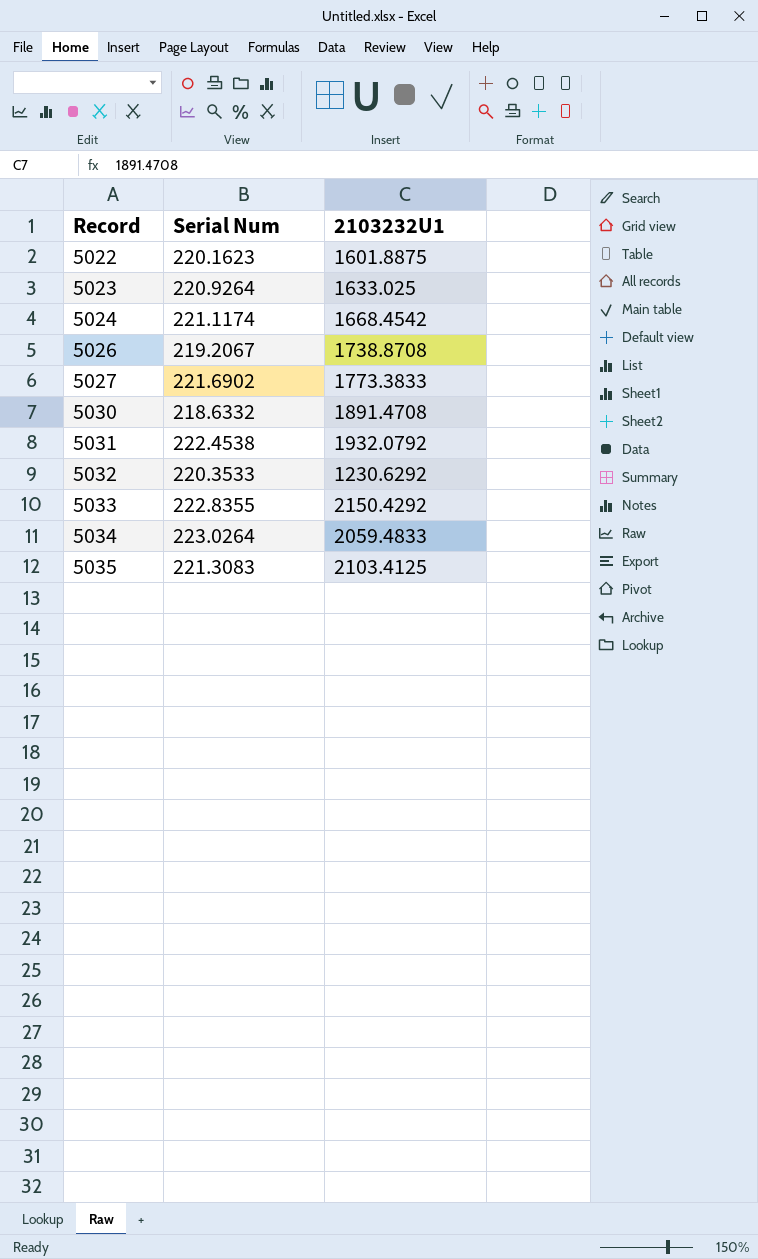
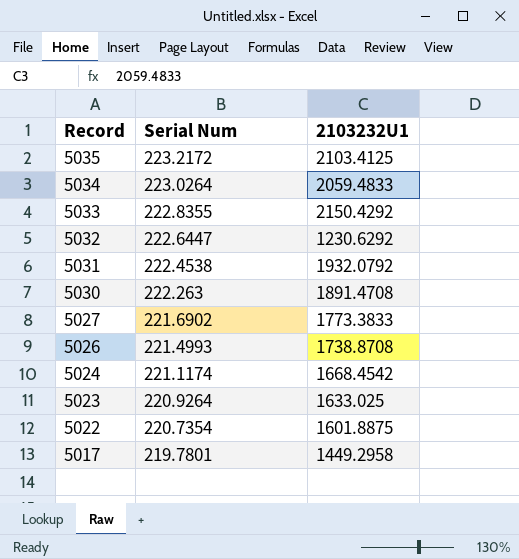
row order: Record ascending -> Record descending
5035 | Serial Num: 221.3083 -> 223.2172
5032 | Serial Num: 220.3533 -> 222.6447
5030 | Serial Num: 218.6332 -> 222.263
5026 | Serial Num: 219.2067 -> 221.4993
5022 | Serial Num: 220.1623 -> 220.7354
row 5017: none -> 219.7801 | 1449.2958

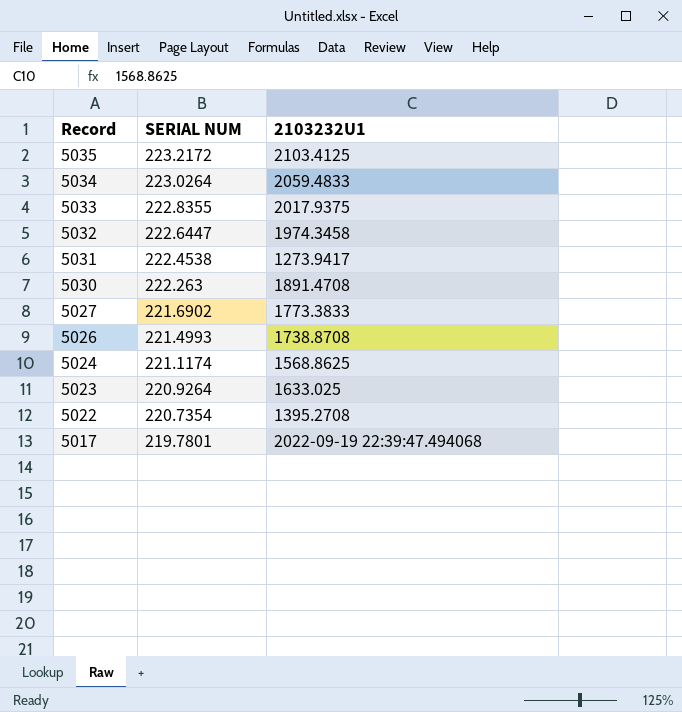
column name: Serial Num -> SERIAL NUM
5033 | 2103232U1: 2150.4292 -> 2017.9375
5032 | 2103232U1: 1230.6292 -> 1974.3458
5031 | 2103232U1: 1932.0792 -> 1273.9417
5024 | 2103232U1: 1668.4542 -> 1568.8625
5022 | 2103232U1: 1601.8875 -> 1395.2708
5017 | 2103232U1: 1449.2958 -> 2022-09-19 22:39:47.494068

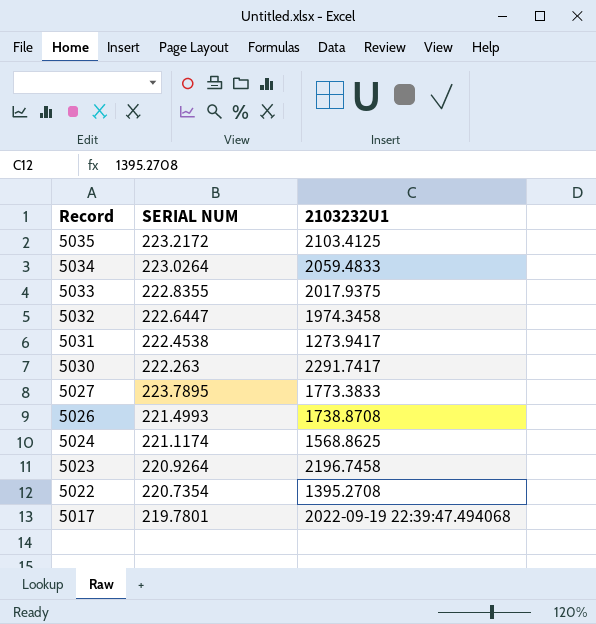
5030 | 2103232U1: 1891.4708 -> 2291.7417
5027 | SERIAL NUM: 221.6902 -> 223.7895
5023 | 2103232U1: 1633.025 -> 2196.7458

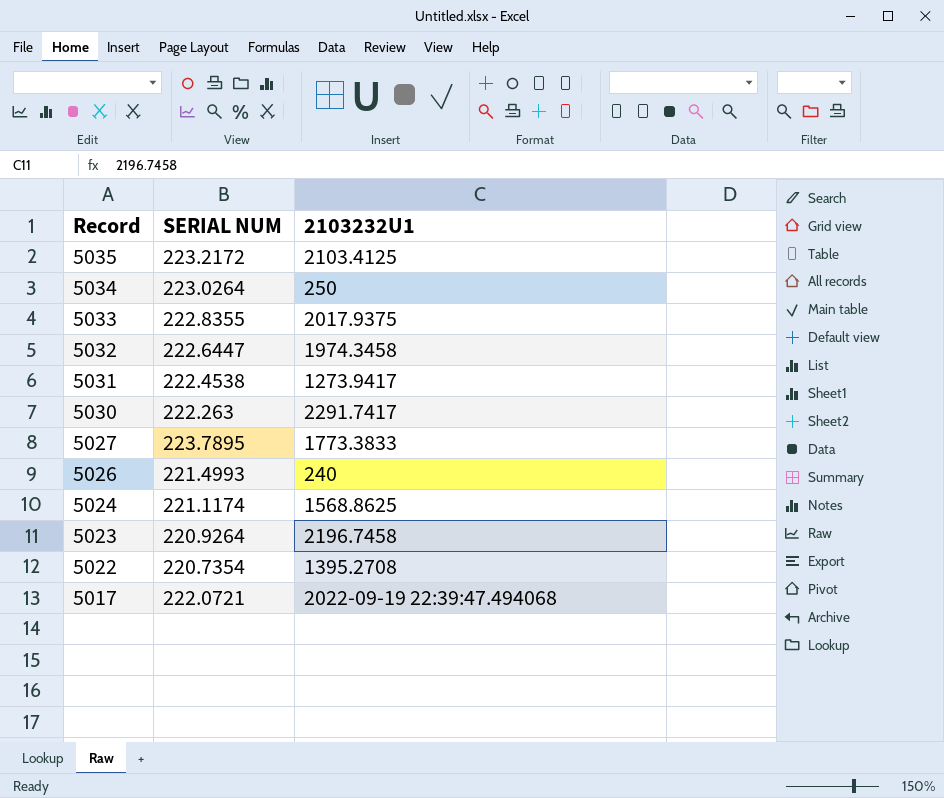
5034 | 2103232U1: 2059.4833 -> 250
5026 | 2103232U1: 1738.8708 -> 240
5017 | SERIAL NUM: 219.7801 -> 222.0721

